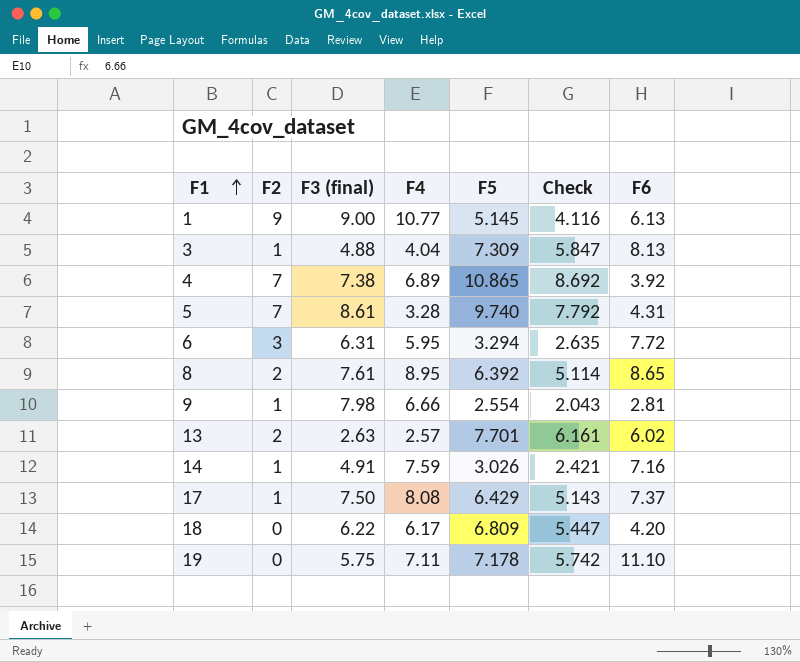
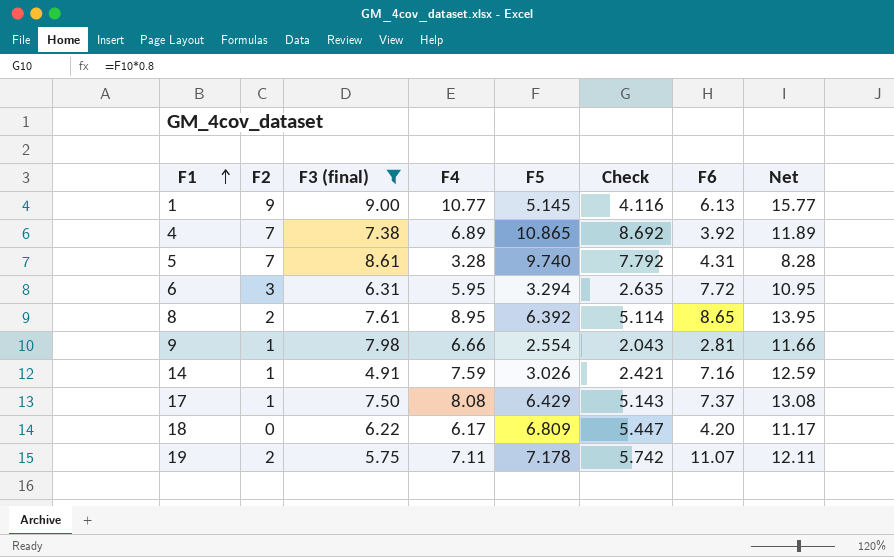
filter: none -> F3 (final) >= 4.91
column Net | formula: none -> [F4] + 5
19 | F2: 0 -> 2
19 | F6: 11.10 -> 11.07

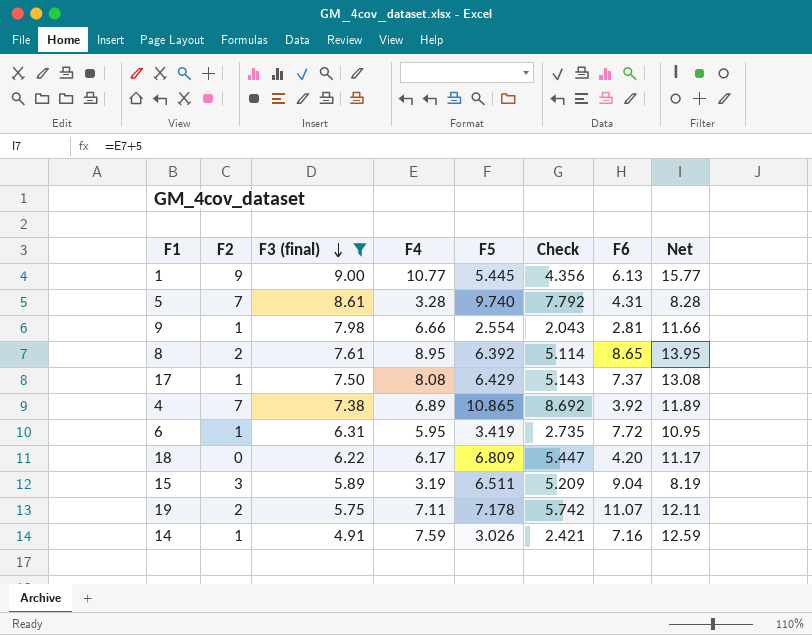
row order: F1 ascending -> F3 (final) descending
1 | F5: 5.145 -> 5.445
1 | Check: 4.116 -> 4.356
6 | F2: 3 -> 1
6 | F5: 3.294 -> 3.419
6 | Check: 2.635 -> 2.735
row 15: none -> 3 | 5.89 | 3.19 | 6.511 | 5.209 | 9.04 | 8.19

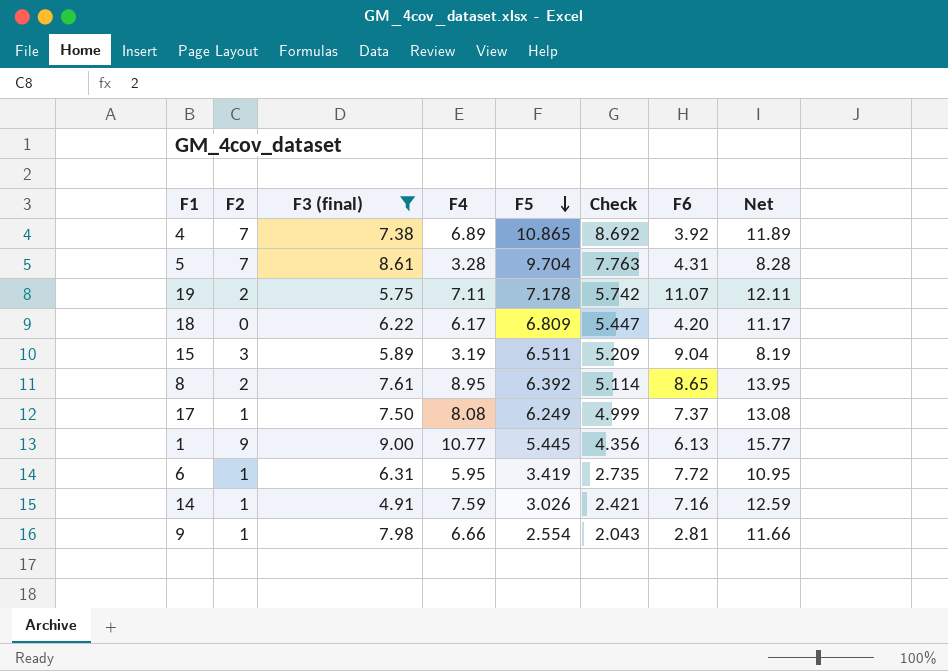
row order: F3 (final) descending -> F5 descending
5 | F5: 9.740 -> 9.704
5 | Check: 7.792 -> 7.763
17 | F5: 6.429 -> 6.249
17 | Check: 5.143 -> 4.999

